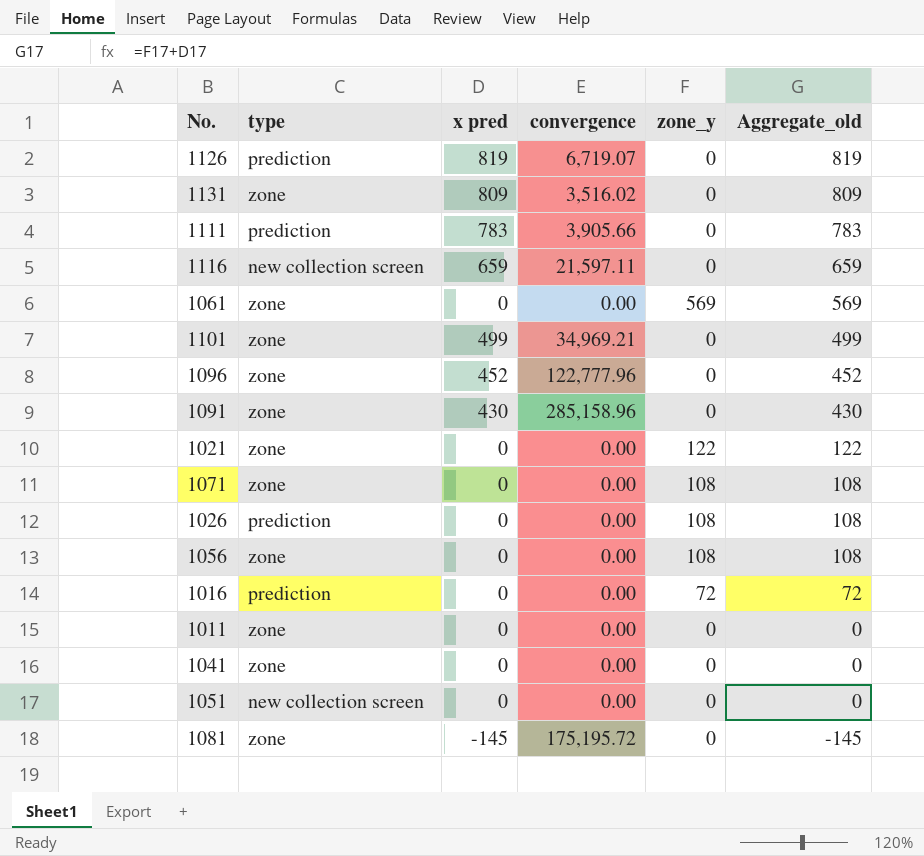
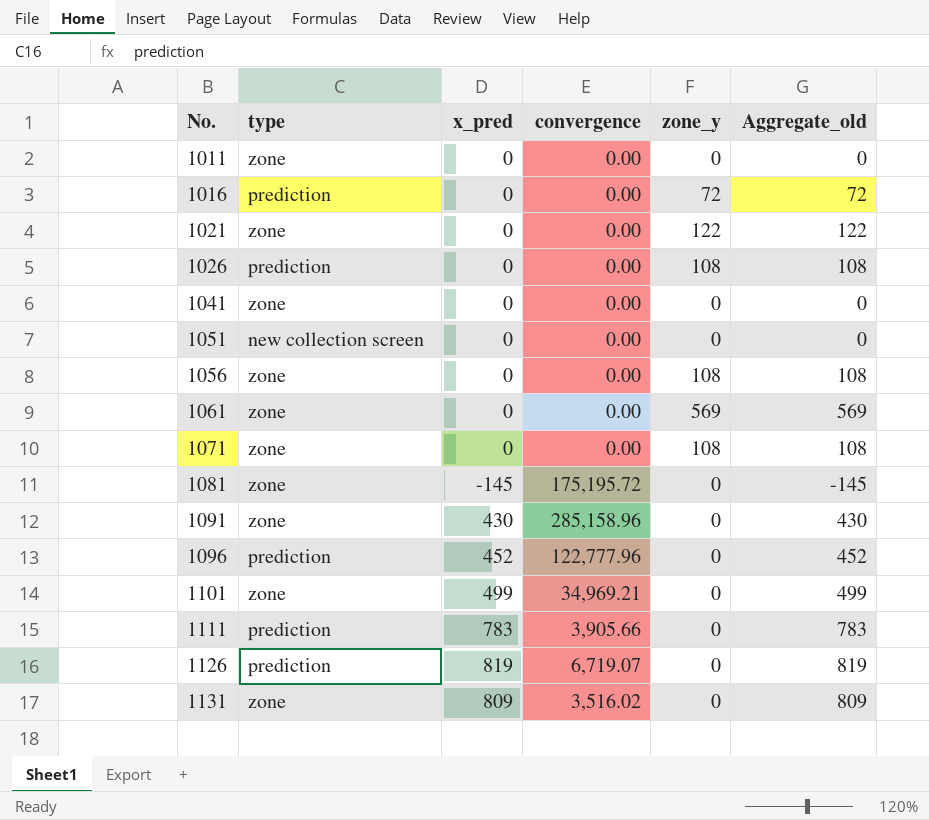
row order: Aggregate_old descending -> No. ascending
column name: x pred -> x_pred
row 1116: new collection screen | 659 | 21,597.11 | 0 | 659 -> none
1096 | type: zone -> prediction

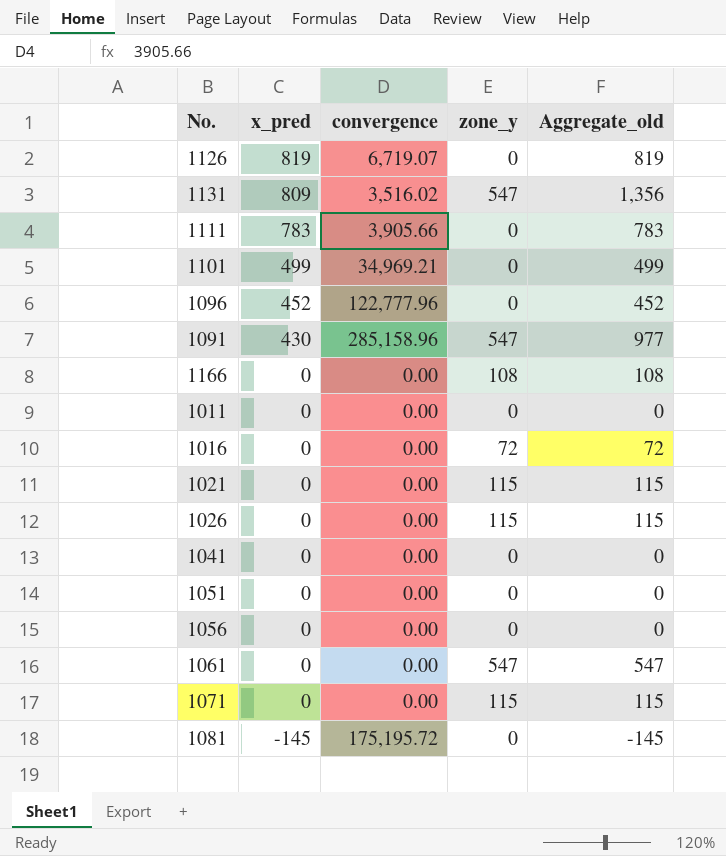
row order: No. ascending -> x_pred descending
column type | position: 2 -> none
1131 | zone_y: 0 -> 547
1131 | Aggregate_old: 809 -> 1,356
1091 | zone_y: 0 -> 547
1091 | Aggregate_old: 430 -> 977
row 1166: none -> 0 | 0.00 | 108 | 108
1021 | zone_y: 122 -> 115
1021 | Aggregate_old: 122 -> 115
1026 | zone_y: 108 -> 115
1026 | Aggregate_old: 108 -> 115
1056 | zone_y: 108 -> 0
1056 | Aggregate_old: 108 -> 0
1061 | zone_y: 569 -> 547
1061 | Aggregate_old: 569 -> 547
1071 | zone_y: 108 -> 115
1071 | Aggregate_old: 108 -> 115

